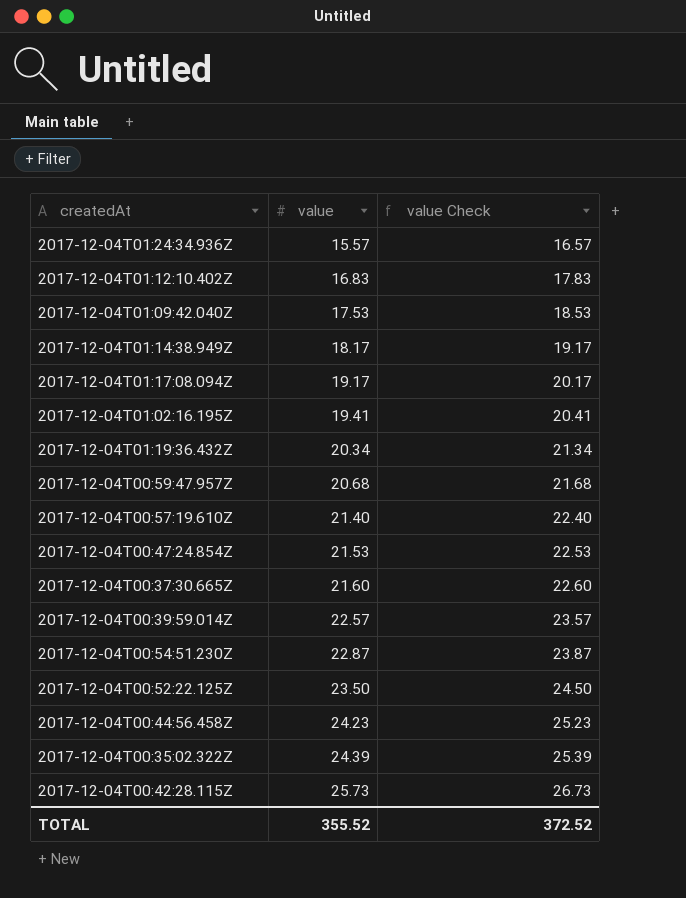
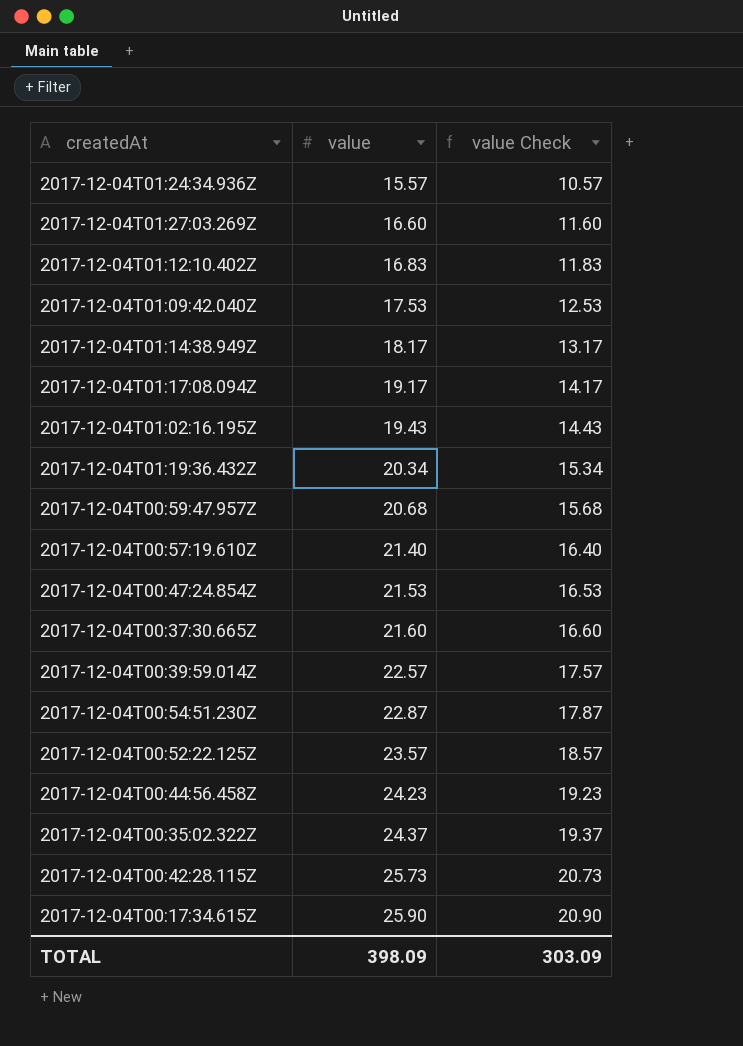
column value Check | formula: [value] + 1 -> [value] - 5
row 2017-12-04T01:27:03.269Z: none -> 16.60 | 11.60
2017-12-04T01:02:16.195Z | value: 19.41 -> 19.43
2017-12-04T00:52:22.125Z | value: 23.50 -> 23.57
2017-12-04T00:35:02.322Z | value: 24.39 -> 24.37
row 2017-12-04T00:17:34.615Z: none -> 25.90 | 20.90
TOTAL | value: 355.52 -> 398.09
TOTAL | value Check: 372.52 -> 303.09

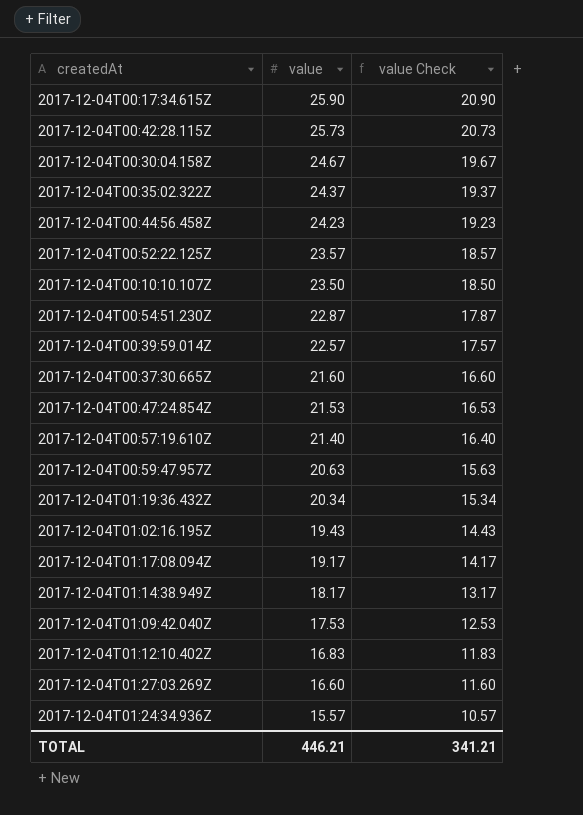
row order: value ascending -> value descending
row 2017-12-04T00:30:04.158Z: none -> 24.67 | 19.67
row 2017-12-04T00:10:10.107Z: none -> 23.50 | 18.50
2017-12-04T00:59:47.957Z | value: 20.68 -> 20.63
2017-12-04T00:59:47.957Z | value Check: 15.68 -> 15.63
TOTAL | value: 398.09 -> 446.21
TOTAL | value Check: 303.09 -> 341.21

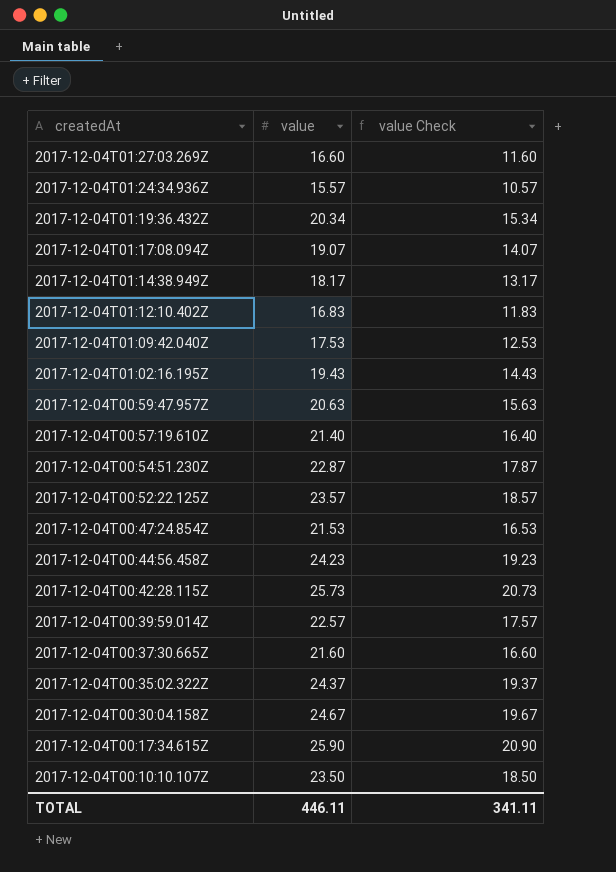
row order: value descending -> createdAt descending
2017-12-04T01:17:08.094Z | value: 19.17 -> 19.07
2017-12-04T01:17:08.094Z | value Check: 14.17 -> 14.07
TOTAL | value: 446.21 -> 446.11
TOTAL | value Check: 341.21 -> 341.11

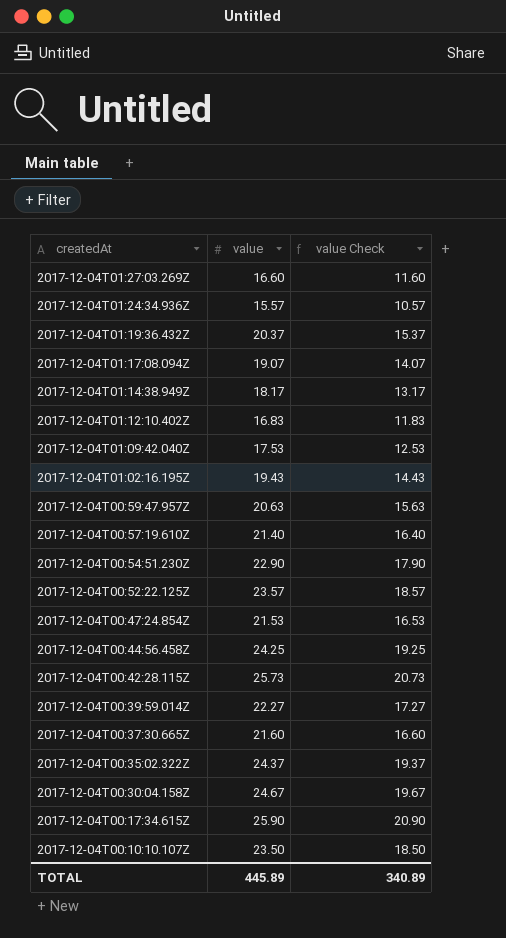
2017-12-04T01:19:36.432Z | value: 20.34 -> 20.37
2017-12-04T01:19:36.432Z | value Check: 15.34 -> 15.37
2017-12-04T00:54:51.230Z | value: 22.87 -> 22.90
2017-12-04T00:54:51.230Z | value Check: 17.87 -> 17.90
2017-12-04T00:44:56.458Z | value: 24.23 -> 24.25
2017-12-04T00:44:56.458Z | value Check: 19.23 -> 19.25
2017-12-04T00:39:59.014Z | value: 22.57 -> 22.27
2017-12-04T00:39:59.014Z | value Check: 17.57 -> 17.27
TOTAL | value: 446.11 -> 445.89
TOTAL | value Check: 341.11 -> 340.89

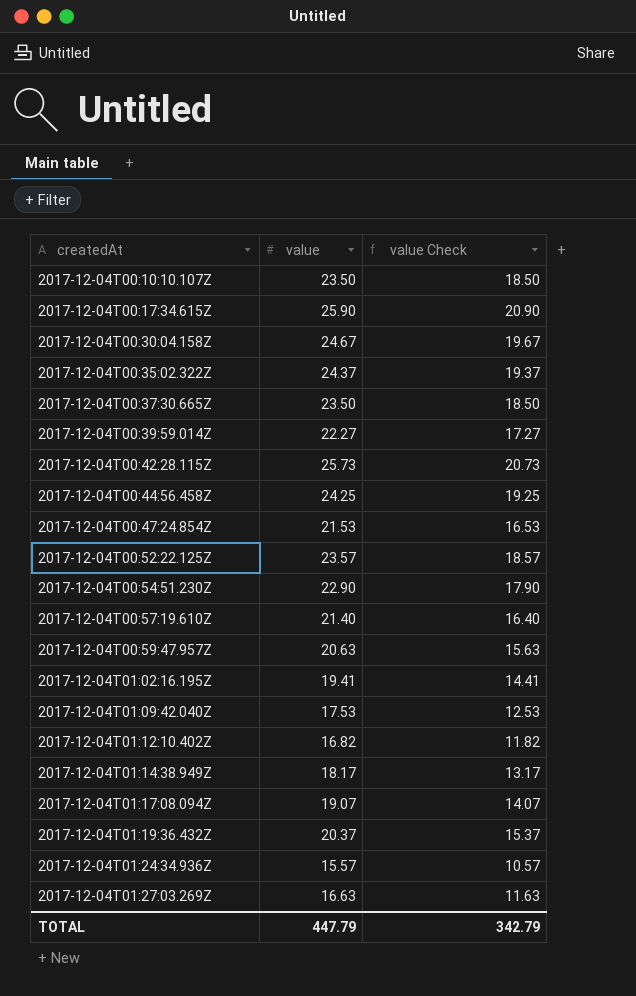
row order: createdAt descending -> createdAt ascending
2017-12-04T00:37:30.665Z | value: 21.60 -> 23.50
2017-12-04T00:37:30.665Z | value Check: 16.60 -> 18.50
2017-12-04T01:02:16.195Z | value: 19.43 -> 19.41
2017-12-04T01:02:16.195Z | value Check: 14.43 -> 14.41
2017-12-04T01:12:10.402Z | value: 16.83 -> 16.82
2017-12-04T01:12:10.402Z | value Check: 11.83 -> 11.82
2017-12-04T01:27:03.269Z | value: 16.60 -> 16.63
2017-12-04T01:27:03.269Z | value Check: 11.60 -> 11.63
TOTAL | value: 445.89 -> 447.79
TOTAL | value Check: 340.89 -> 342.79

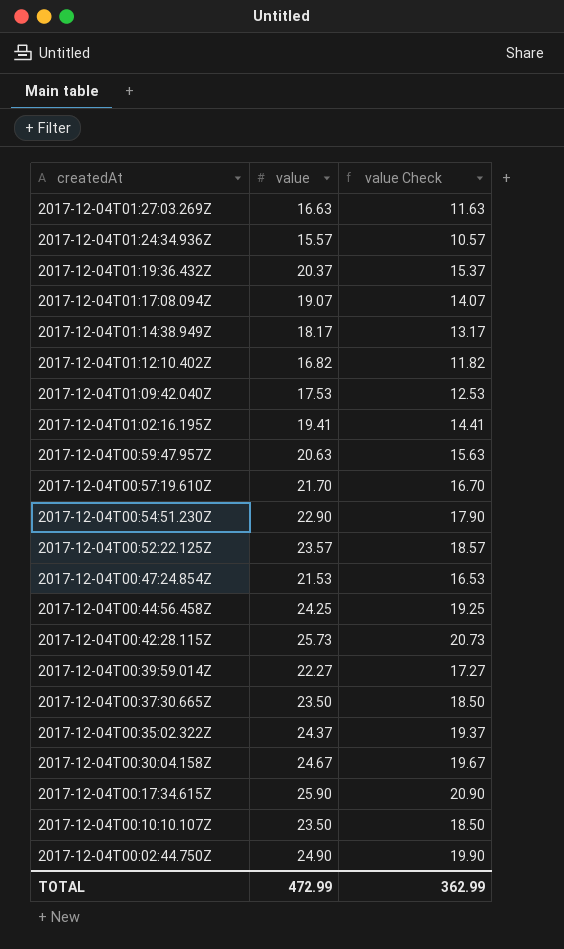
row order: createdAt ascending -> createdAt descending
2017-12-04T00:57:19.610Z | value: 21.40 -> 21.70
2017-12-04T00:57:19.610Z | value Check: 16.40 -> 16.70
row 2017-12-04T00:02:44.750Z: none -> 24.90 | 19.90
TOTAL | value: 447.79 -> 472.99
TOTAL | value Check: 342.79 -> 362.99

